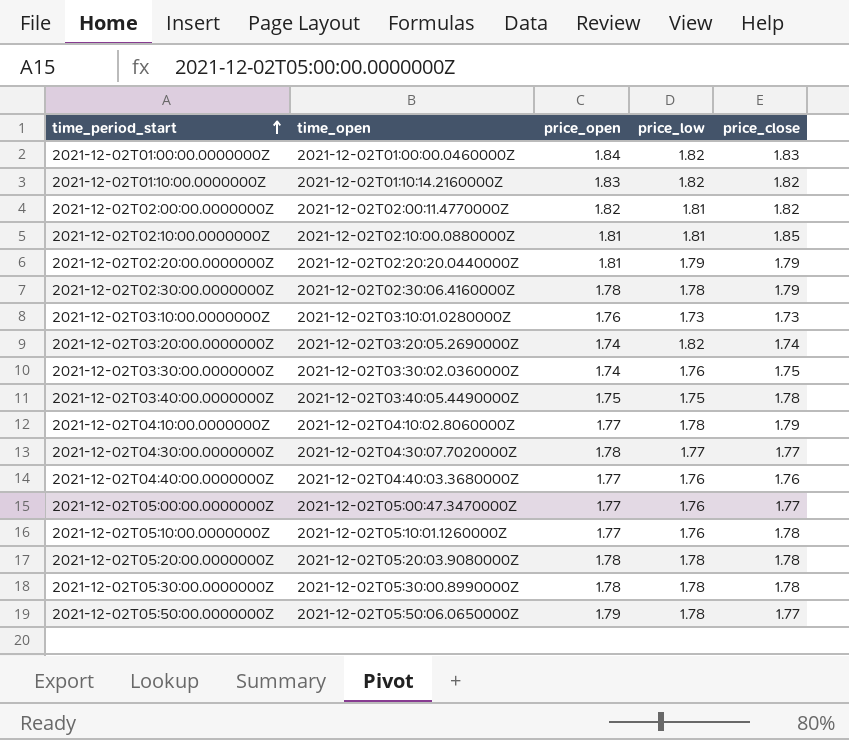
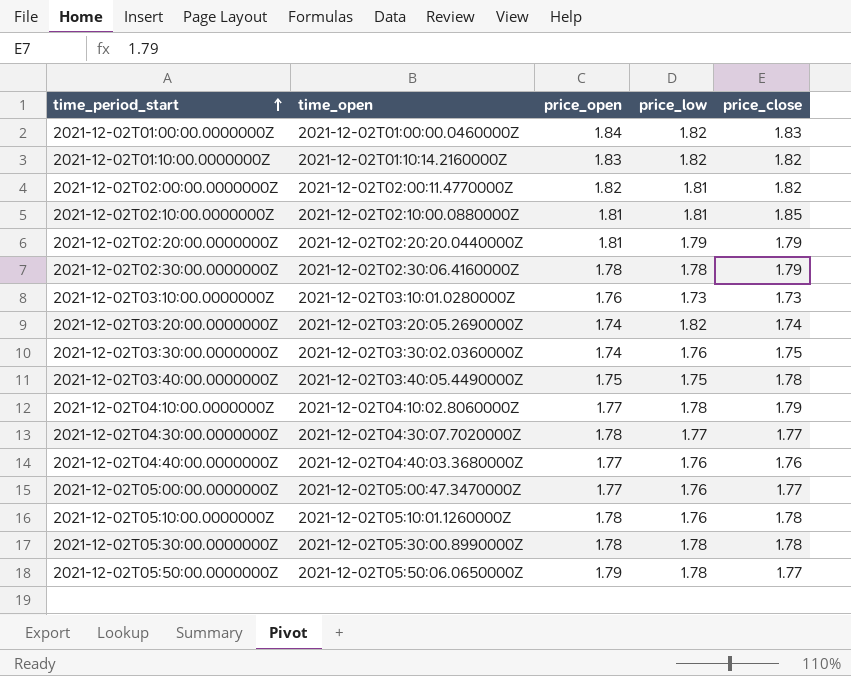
row 2021-12-02T05:20:00.0000000Z: 2021-12-02T05:20:03.9080000Z | 1.78 | 1.78 | 1.78 -> none
2021-12-02T05:10:00.0000000Z | price_open: 1.77 -> 1.78

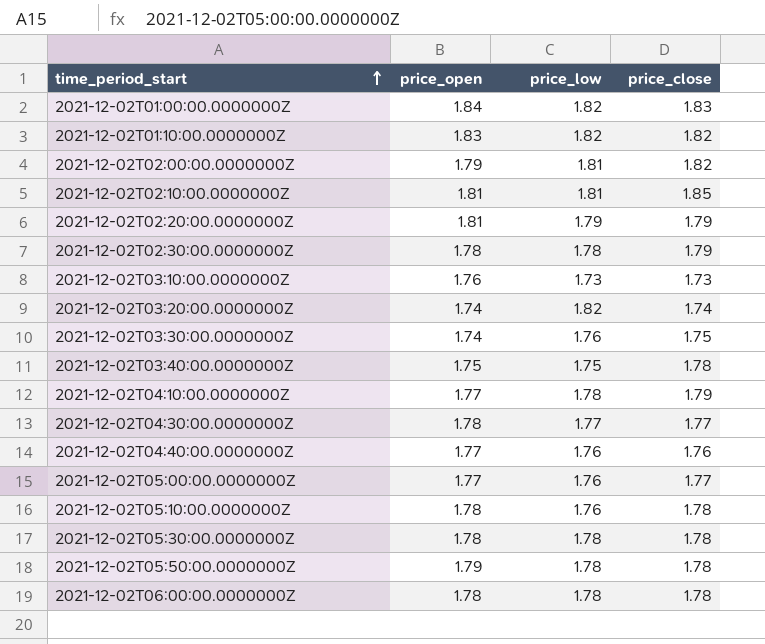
column time_open | position: 2 -> none
2021-12-02T02:00:00.0000000Z | price_open: 1.82 -> 1.79
2021-12-02T05:50:00.0000000Z | price_close: 1.77 -> 1.78
row 2021-12-02T06:00:00.0000000Z: none -> 1.78 | 1.78 | 1.78

